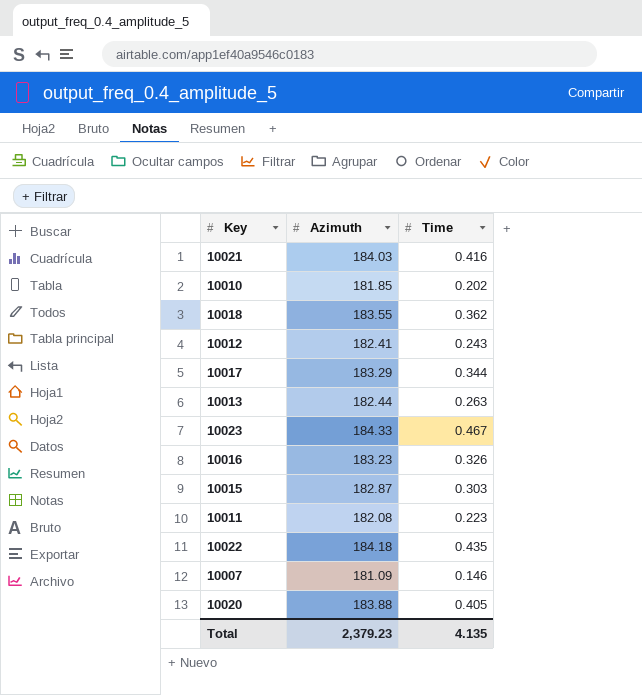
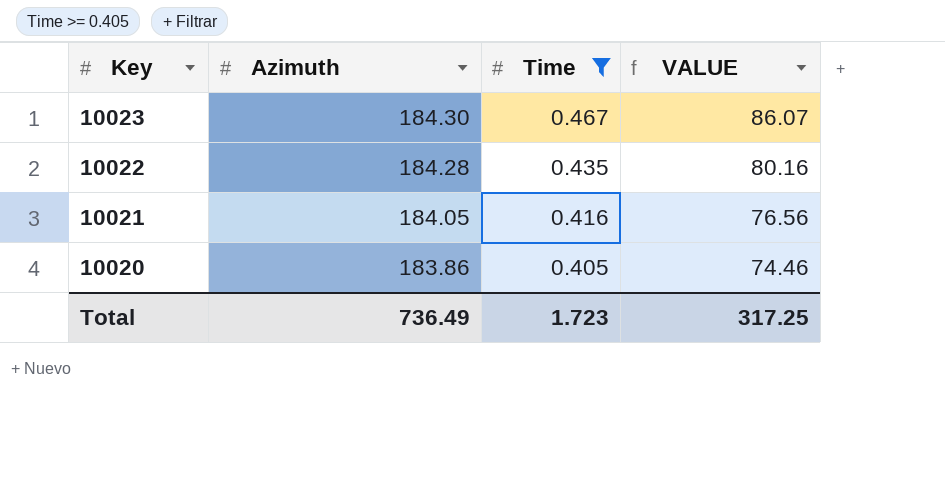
filter: none -> Time >= 0.405
row order: none -> Key descending
column VALUE | formula: none -> [Azimuth] * [Time]
10023 | Azimuth: 184.33 -> 184.30
10022 | Azimuth: 184.18 -> 184.28
10021 | Azimuth: 184.03 -> 184.05
10020 | Azimuth: 183.88 -> 183.86
Total | Azimuth: 2,379.23 -> 736.49
Total | Time: 4.135 -> 1.723

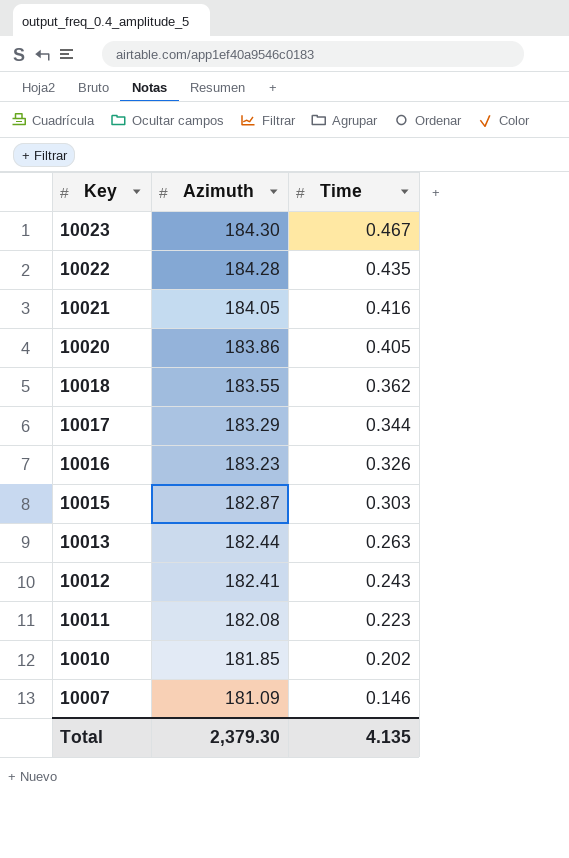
filter: Time >= 0.405 -> none
column VALUE | formula: [Azimuth] * [Time] -> none
Total | Azimuth: 736.49 -> 2,379.30
Total | Time: 1.723 -> 4.135

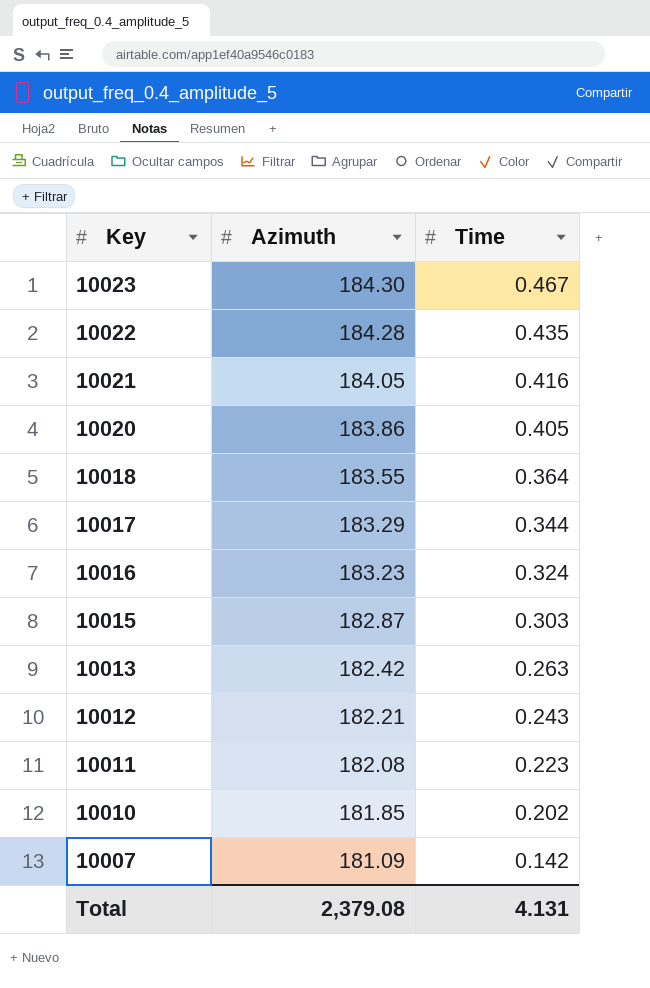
10018 | Time: 0.362 -> 0.364
10016 | Time: 0.326 -> 0.324
10013 | Azimuth: 182.44 -> 182.42
10012 | Azimuth: 182.41 -> 182.21
10007 | Time: 0.146 -> 0.142
Total | Azimuth: 2,379.30 -> 2,379.08
Total | Time: 4.135 -> 4.131

